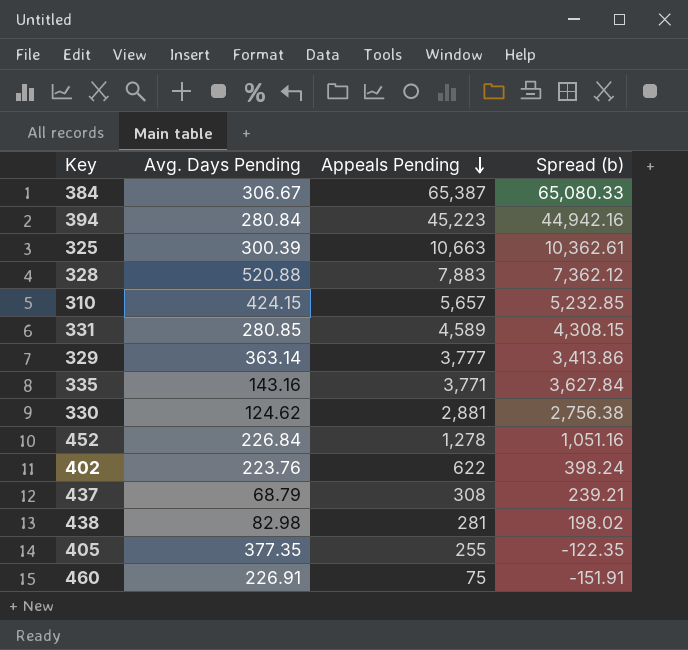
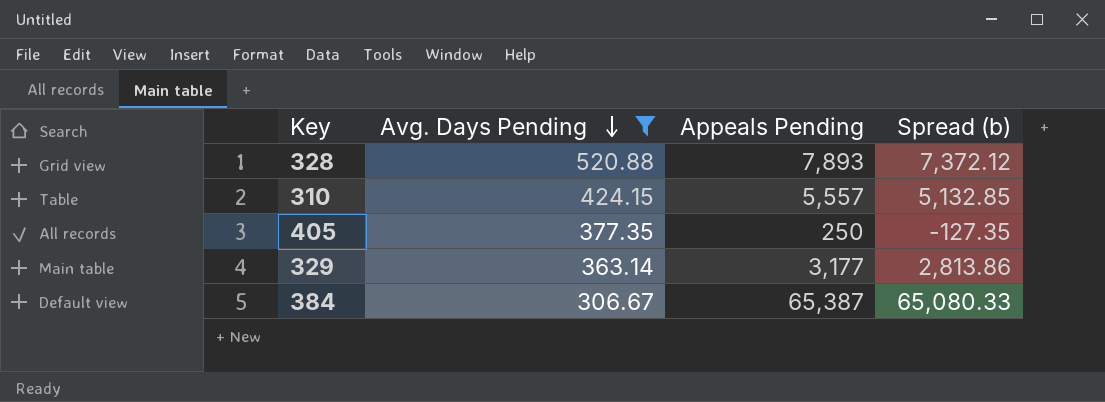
filter: none -> Avg. Days Pending >= 306.67
row order: Appeals Pending descending -> Avg. Days Pending descending
328 | Appeals Pending: 7,883 -> 7,893
328 | Spread (b): 7,362.12 -> 7,372.12
310 | Appeals Pending: 5,657 -> 5,557
310 | Spread (b): 5,232.85 -> 5,132.85
405 | Appeals Pending: 255 -> 250
405 | Spread (b): -122.35 -> -127.35
329 | Appeals Pending: 3,777 -> 3,177
329 | Spread (b): 3,413.86 -> 2,813.86

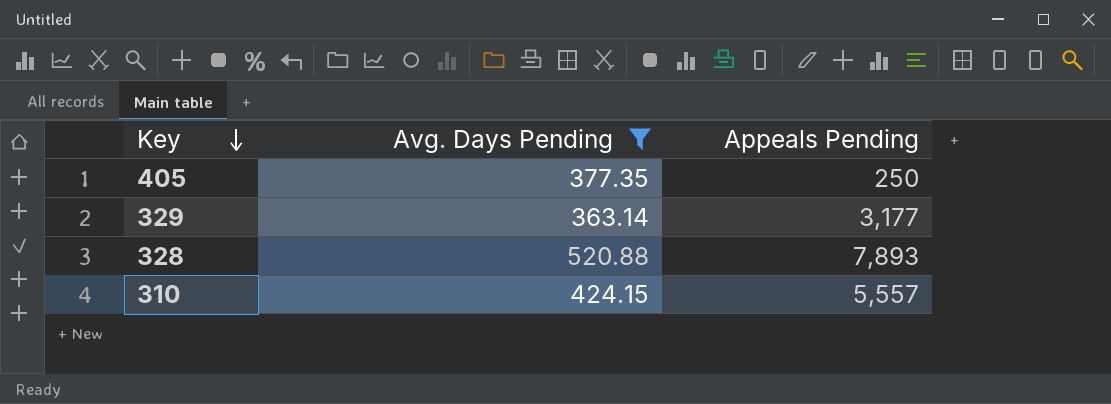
row order: Avg. Days Pending descending -> Key descending
column Spread (b) | formula: [Appeals Pending] - [Avg. Days Pending] -> none
row 384: 306.67 | 65,387 | 65,080.33 -> none

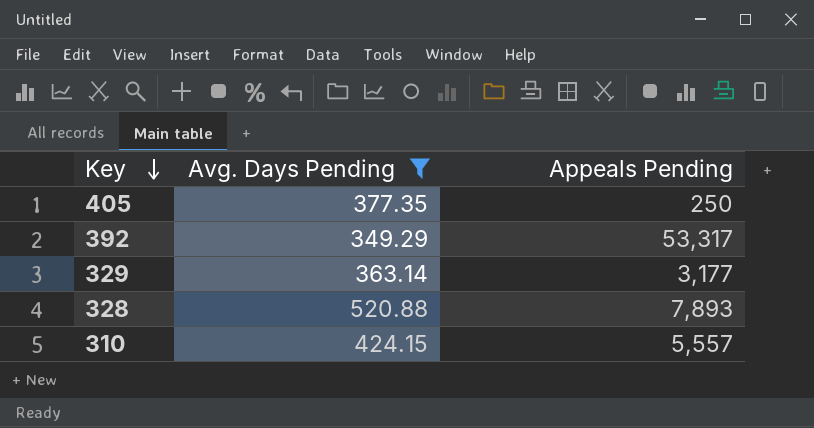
row 392: none -> 349.29 | 53,317

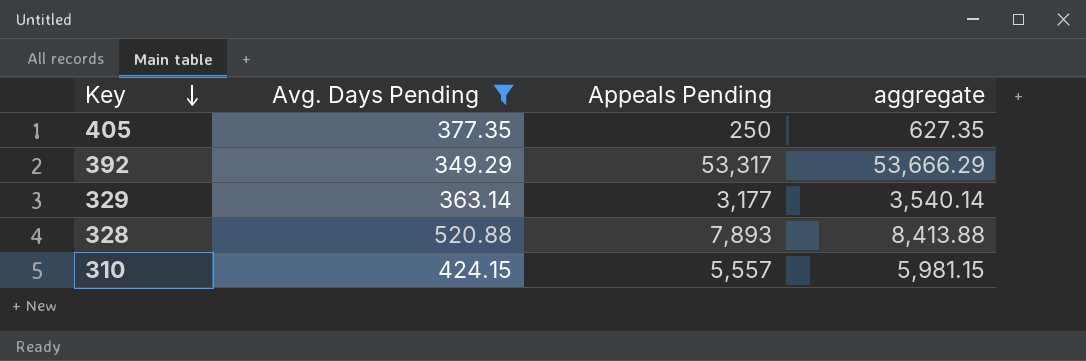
column aggregate | formula: none -> [Avg. Days Pending] + [Appeals Pending]

